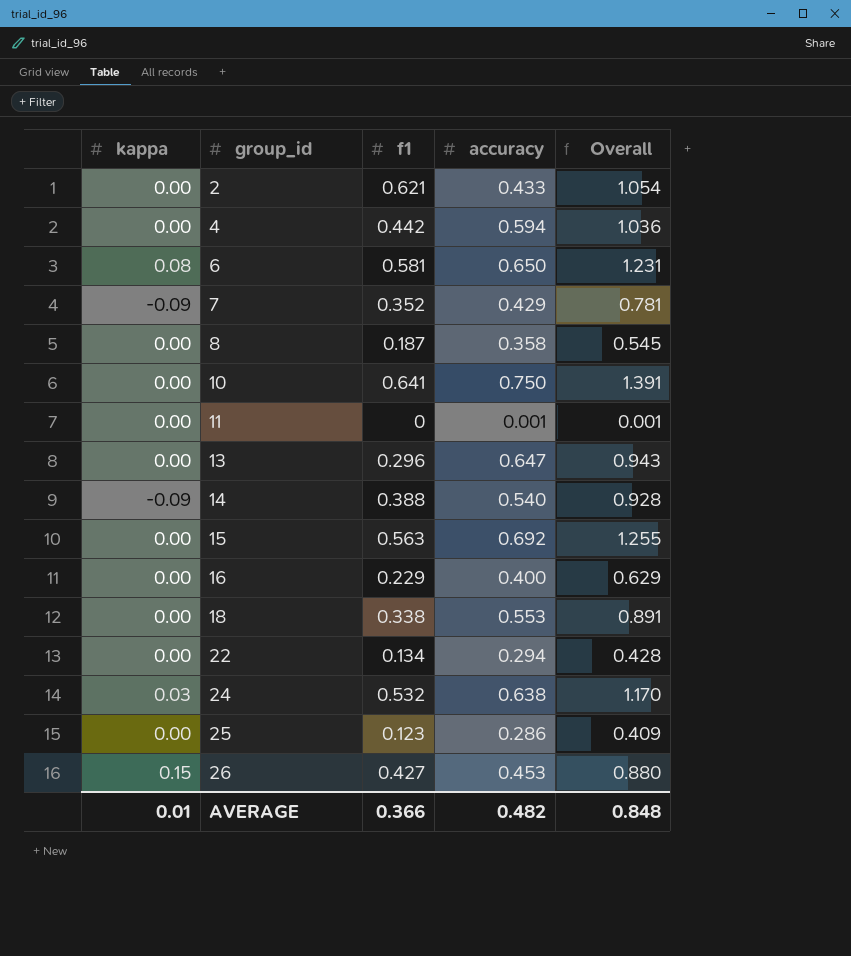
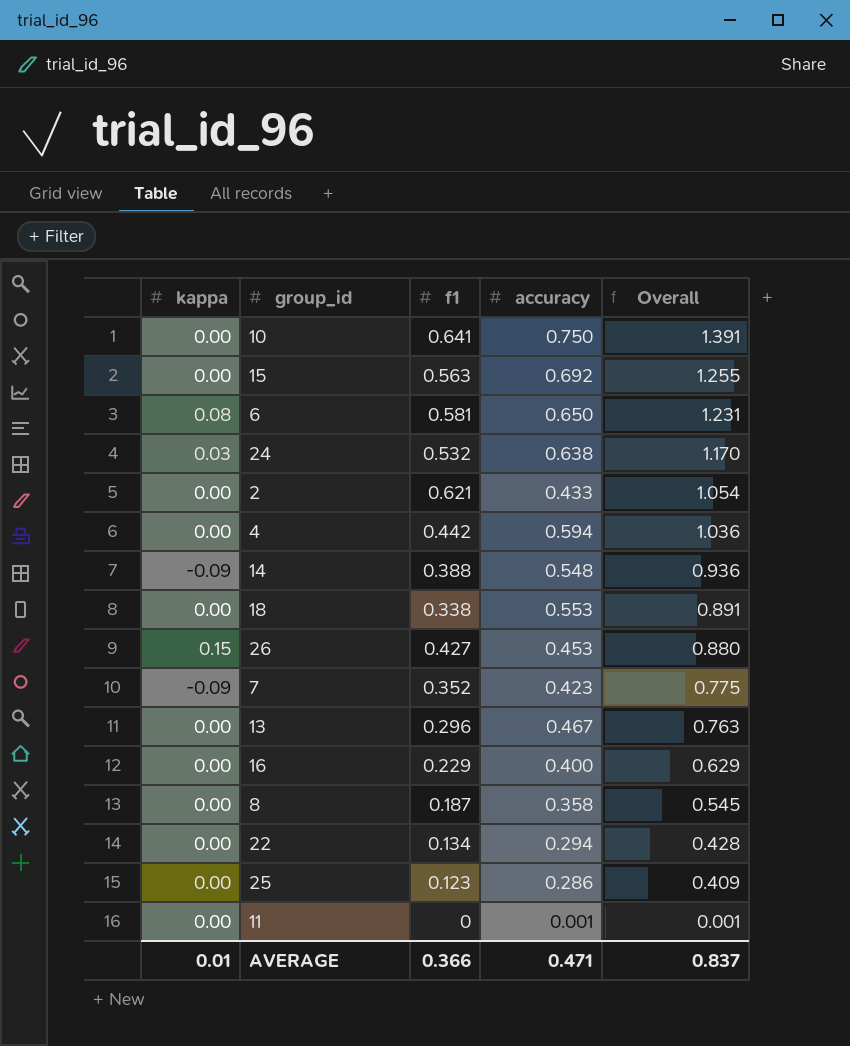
row order: group_id ascending -> Overall descending
14 | accuracy: 0.540 -> 0.548
14 | Overall: 0.928 -> 0.936
7 | accuracy: 0.429 -> 0.423
7 | Overall: 0.781 -> 0.775
13 | accuracy: 0.647 -> 0.467
13 | Overall: 0.943 -> 0.763
AVERAGE | accuracy: 0.482 -> 0.471
AVERAGE | Overall: 0.848 -> 0.837

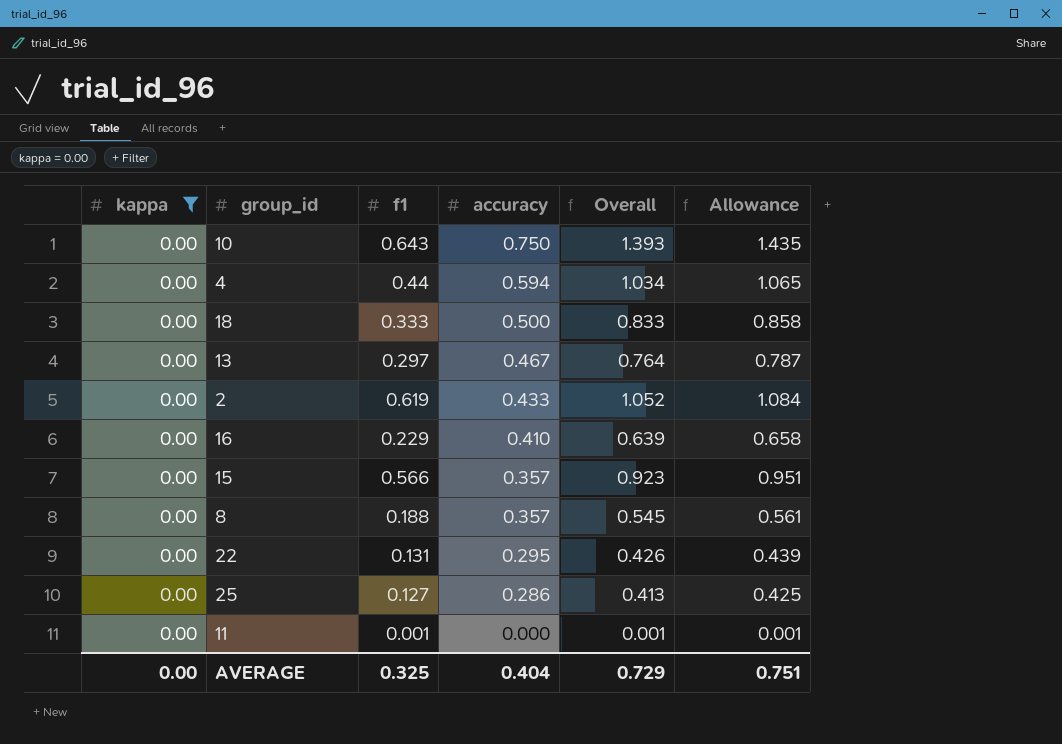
filter: none -> kappa = 0.00
row order: Overall descending -> accuracy descending
column Allowance | formula: none -> [Overall] * 1.03
10 | f1: 0.641 -> 0.643
10 | Overall: 1.391 -> 1.393
4 | f1: 0.442 -> 0.44
4 | Overall: 1.036 -> 1.034
18 | f1: 0.338 -> 0.333
18 | accuracy: 0.553 -> 0.500
18 | Overall: 0.891 -> 0.833
13 | f1: 0.296 -> 0.297
13 | Overall: 0.763 -> 0.764
2 | f1: 0.621 -> 0.619
2 | Overall: 1.054 -> 1.052
16 | accuracy: 0.400 -> 0.410
16 | Overall: 0.629 -> 0.639
15 | f1: 0.563 -> 0.566
15 | accuracy: 0.692 -> 0.357
15 | Overall: 1.255 -> 0.923
8 | f1: 0.187 -> 0.188
8 | accuracy: 0.358 -> 0.357
22 | f1: 0.134 -> 0.131
22 | accuracy: 0.294 -> 0.295
22 | Overall: 0.428 -> 0.426
25 | f1: 0.123 -> 0.127
25 | Overall: 0.409 -> 0.413
11 | f1: 0 -> 0.001
11 | accuracy: 0.001 -> 0.000
AVERAGE | kappa: 0.01 -> 0.00
AVERAGE | f1: 0.366 -> 0.325
AVERAGE | accuracy: 0.471 -> 0.404
AVERAGE | Overall: 0.837 -> 0.729

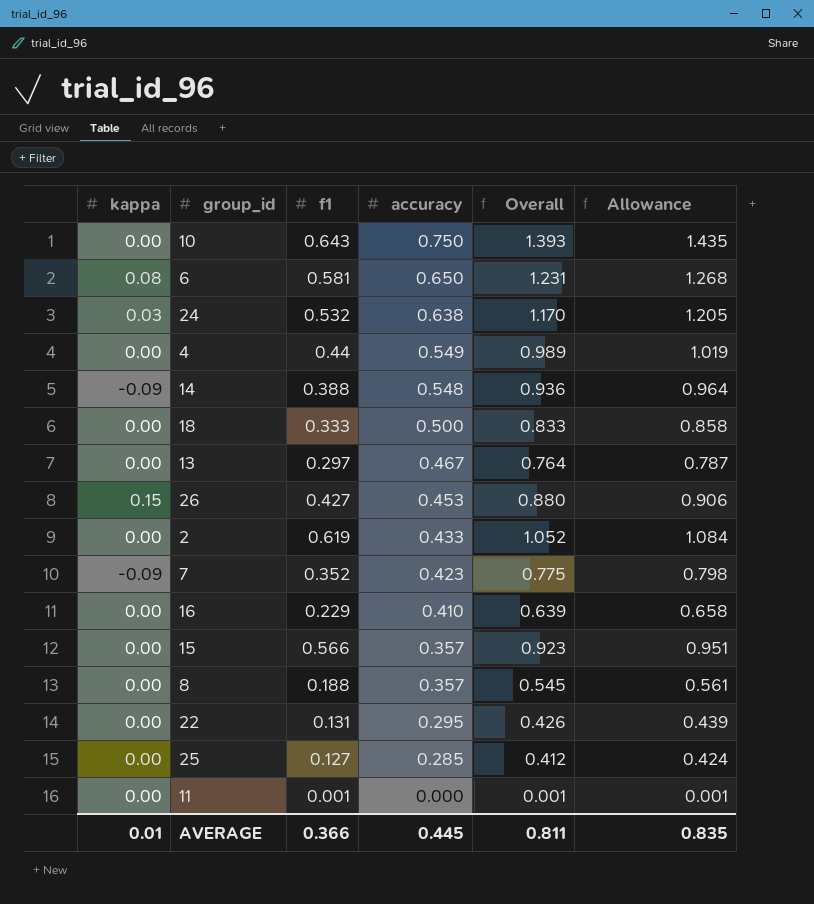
filter: kappa = 0.00 -> none
4 | accuracy: 0.594 -> 0.549
4 | Overall: 1.034 -> 0.989
4 | Allowance: 1.065 -> 1.019
25 | accuracy: 0.286 -> 0.285
25 | Overall: 0.413 -> 0.412
25 | Allowance: 0.425 -> 0.424
AVERAGE | kappa: 0.00 -> 0.01
AVERAGE | f1: 0.325 -> 0.366
AVERAGE | accuracy: 0.404 -> 0.445
AVERAGE | Overall: 0.729 -> 0.811
AVERAGE | Allowance: 0.751 -> 0.835

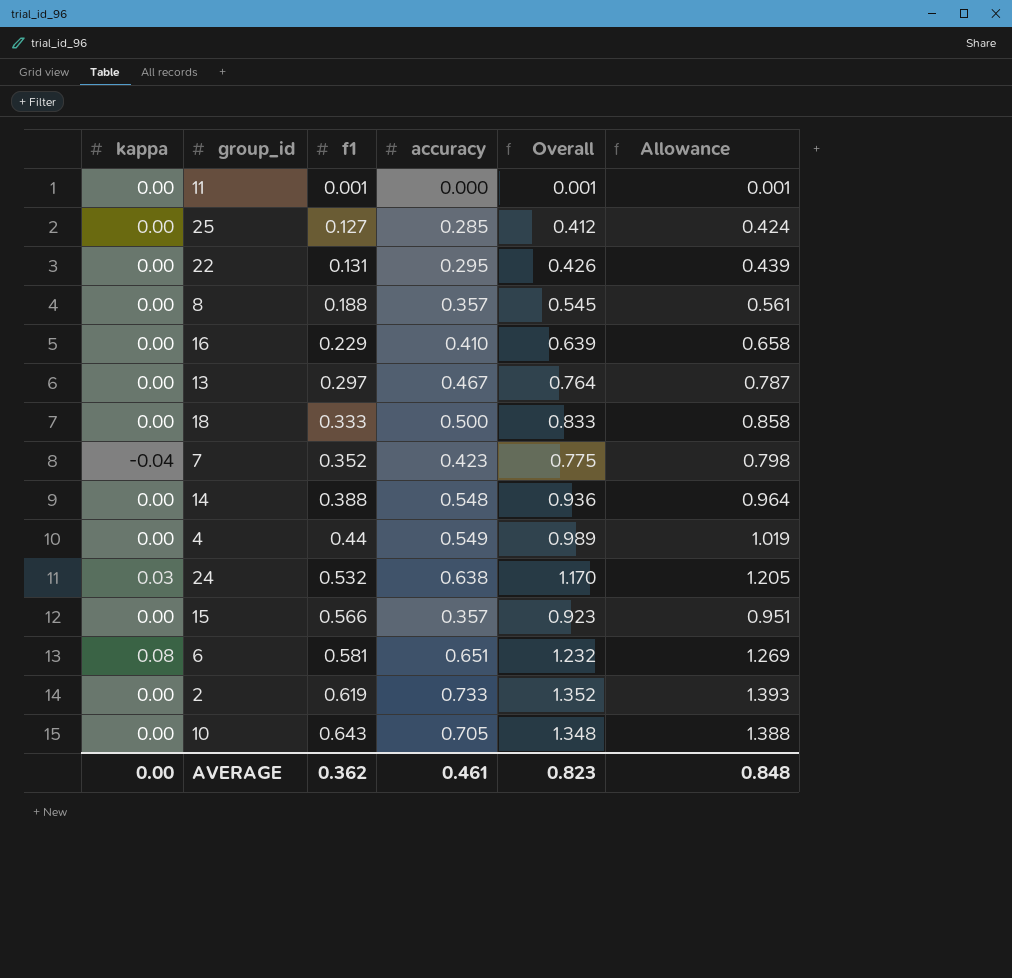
row order: accuracy descending -> f1 ascending
row 26: 0.15 | 0.427 | 0.453 | 0.880 | 0.906 -> none
7 | kappa: -0.09 -> -0.04
14 | kappa: -0.09 -> 0.00
6 | accuracy: 0.650 -> 0.651
6 | Overall: 1.231 -> 1.232
6 | Allowance: 1.268 -> 1.269
2 | accuracy: 0.433 -> 0.733
2 | Overall: 1.052 -> 1.352
2 | Allowance: 1.084 -> 1.393
10 | accuracy: 0.750 -> 0.705
10 | Overall: 1.393 -> 1.348
10 | Allowance: 1.435 -> 1.388
AVERAGE | kappa: 0.01 -> 0.00
AVERAGE | f1: 0.366 -> 0.362
AVERAGE | accuracy: 0.445 -> 0.461
AVERAGE | Overall: 0.811 -> 0.823
AVERAGE | Allowance: 0.835 -> 0.848

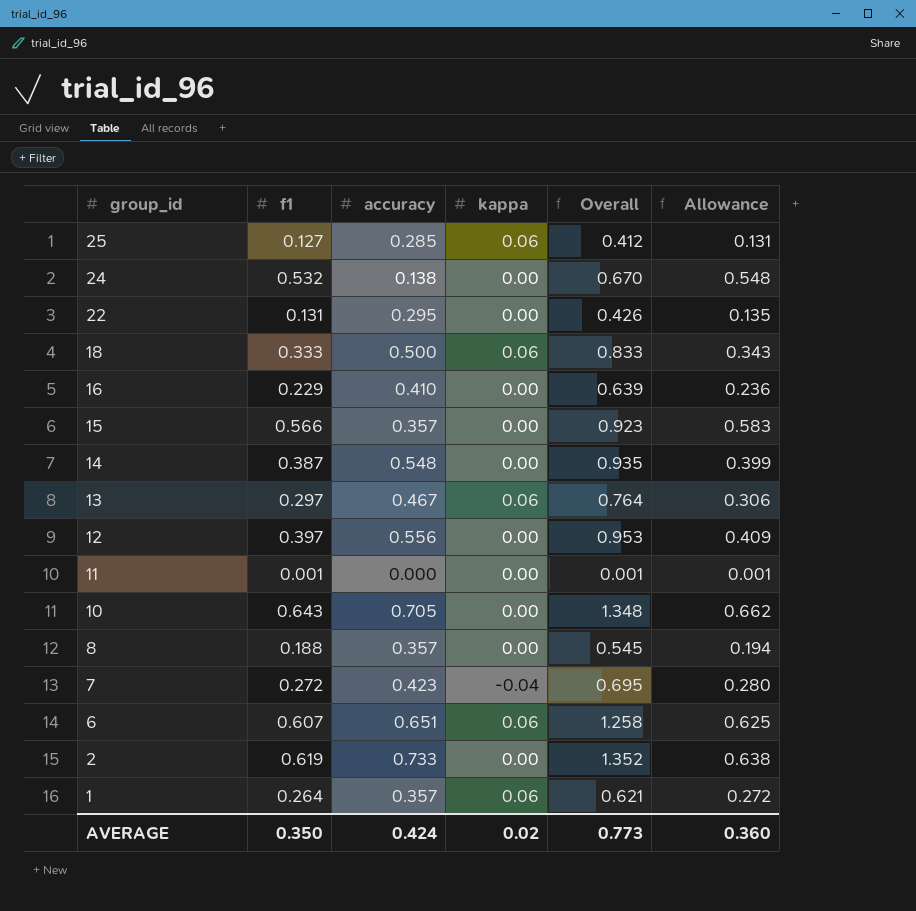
row order: f1 ascending -> group_id descending
column kappa | position: 1 -> 4
column Allowance | formula: [Overall] * 1.03 -> [f1] * 1.03
row 4: 0.00 | 0.44 | 0.549 | 0.989 | 1.019 -> none
25 | kappa: 0.00 -> 0.06
24 | accuracy: 0.638 -> 0.138
24 | kappa: 0.03 -> 0.00
24 | Overall: 1.170 -> 0.670
18 | kappa: 0.00 -> 0.06
14 | f1: 0.388 -> 0.387
14 | Overall: 0.936 -> 0.935
13 | kappa: 0.00 -> 0.06
row 12: none -> 0.397 | 0.556 | 0.00 | 0.953 | 0.409
7 | f1: 0.352 -> 0.272
7 | Overall: 0.775 -> 0.695
6 | f1: 0.581 -> 0.607
6 | kappa: 0.08 -> 0.06
6 | Overall: 1.232 -> 1.258
row 1: none -> 0.264 | 0.357 | 0.06 | 0.621 | 0.272
AVERAGE | f1: 0.362 -> 0.350
AVERAGE | accuracy: 0.461 -> 0.424
AVERAGE | kappa: 0.00 -> 0.02
AVERAGE | Overall: 0.823 -> 0.773
AVERAGE | Allowance: 0.848 -> 0.360

